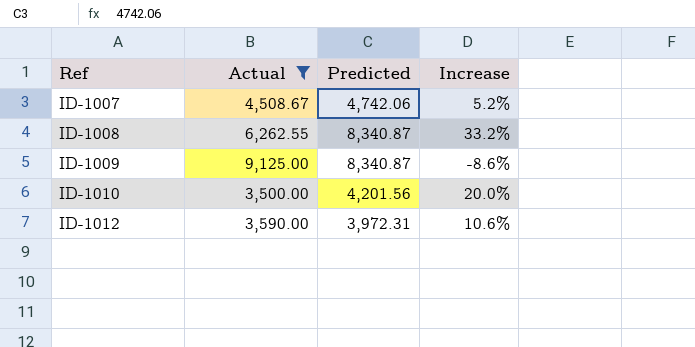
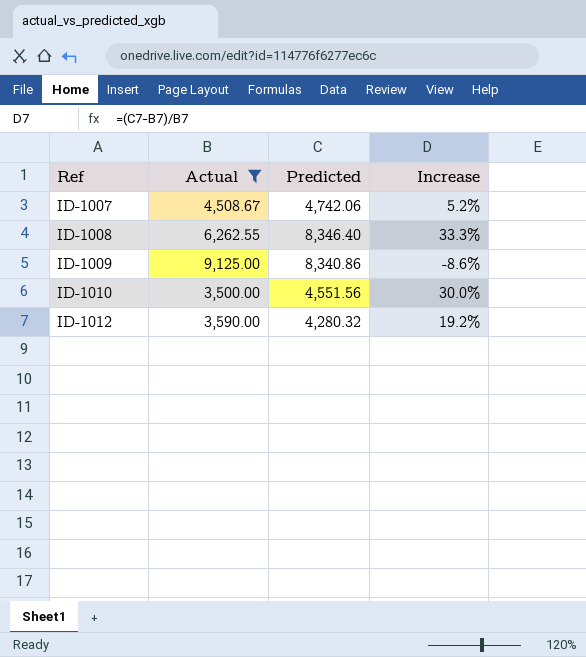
ID-1008 | Predicted: 8,340.87 -> 8,346.40
ID-1008 | Increase: 33.2% -> 33.3%
ID-1009 | Predicted: 8,340.87 -> 8,340.86
ID-1010 | Predicted: 4,201.56 -> 4,551.56
ID-1010 | Increase: 20.0% -> 30.0%
ID-1012 | Predicted: 3,972.31 -> 4,280.32
ID-1012 | Increase: 10.6% -> 19.2%

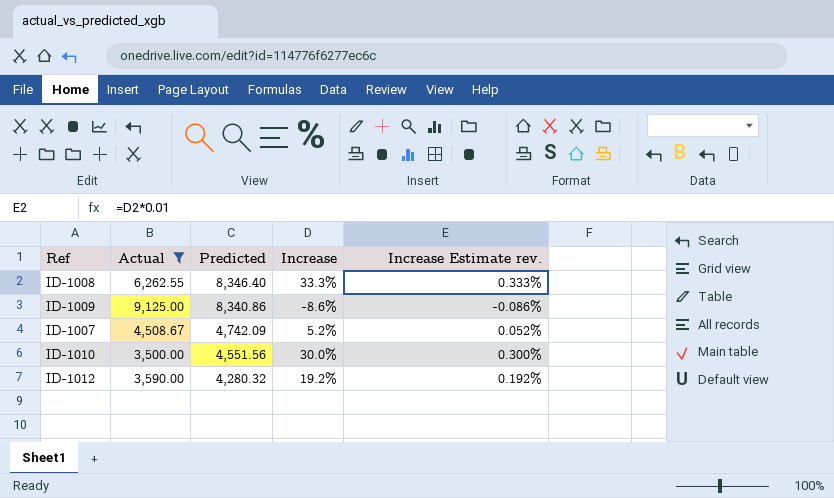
row order: Ref ascending -> Predicted descending
column Increase Estimate rev. | formula: none -> [Increase] * 0.01
ID-1007 | Predicted: 4,742.06 -> 4,742.09

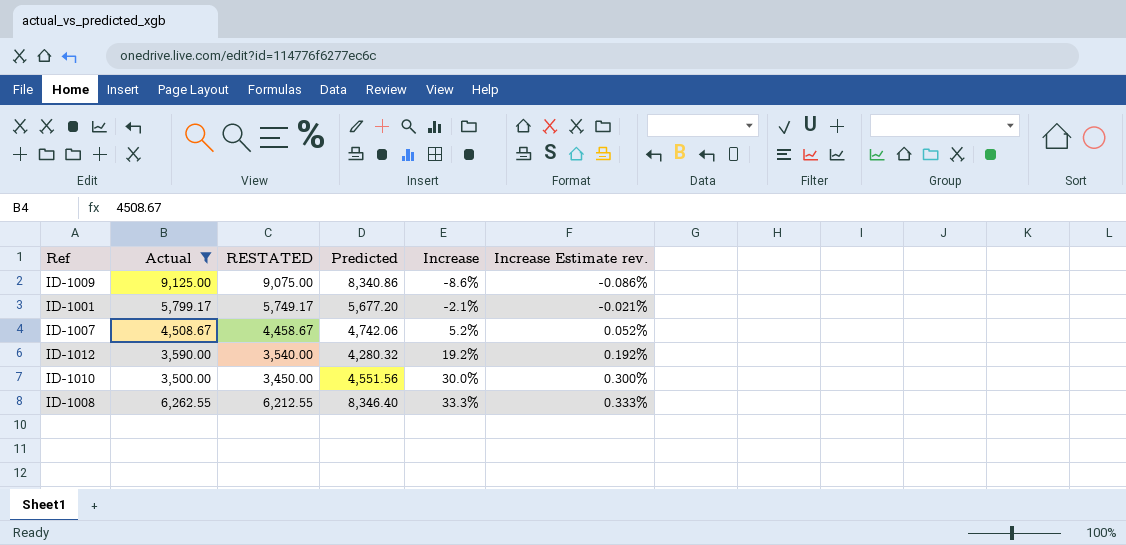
row order: Predicted descending -> Increase ascending
column RESTATED | formula: none -> [Actual] - 50
row ID-1001: none -> 5,799.17 | 5,749.17 | 5,677.20 | -2.1% | -0.021%
ID-1007 | Predicted: 4,742.09 -> 4,742.06

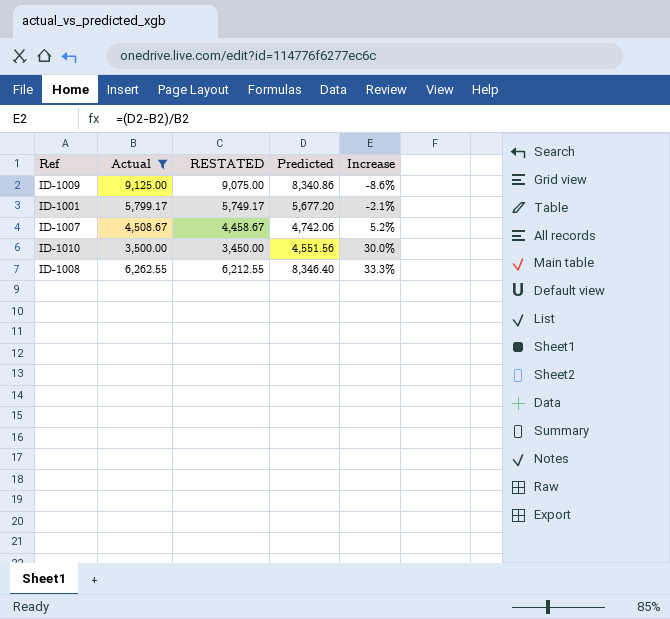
column Increase Estimate rev. | formula: [Increase] * 0.01 -> none
row ID-1012: 3,590.00 | 3,540.00 | 4,280.32 | 19.2% | 0.192% -> none

